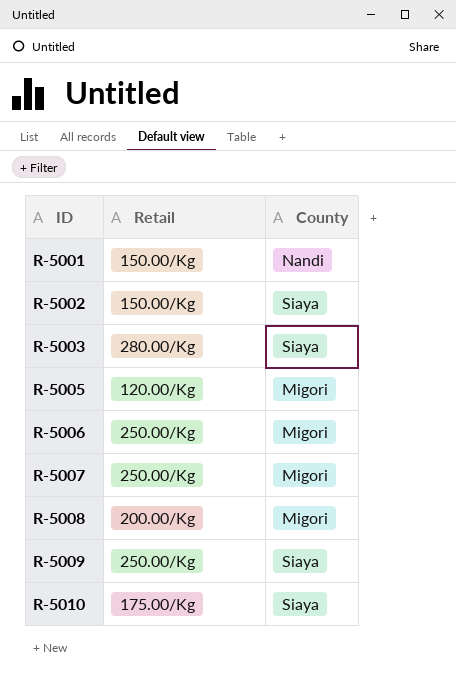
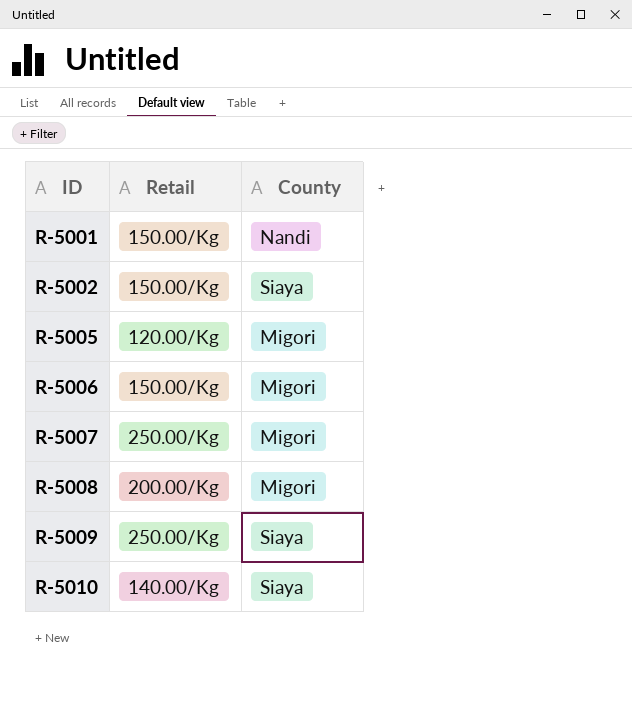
row R-5003: 280.00/Kg | Siaya -> none
R-5006 | Retail: 250.00/Kg -> 150.00/Kg
R-5010 | Retail: 175.00/Kg -> 140.00/Kg

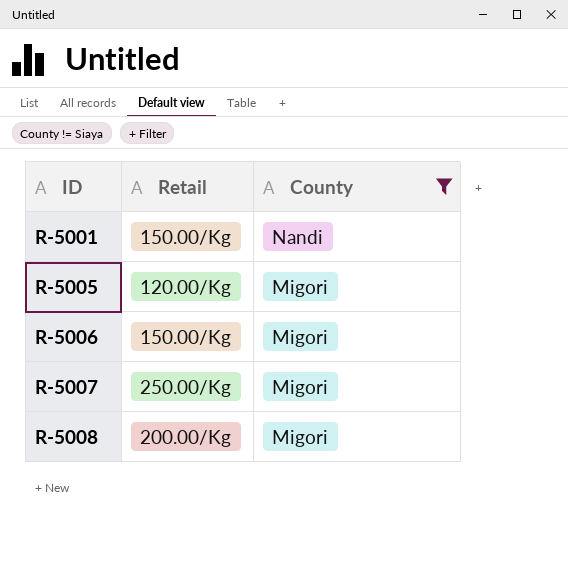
filter: none -> County != Siaya

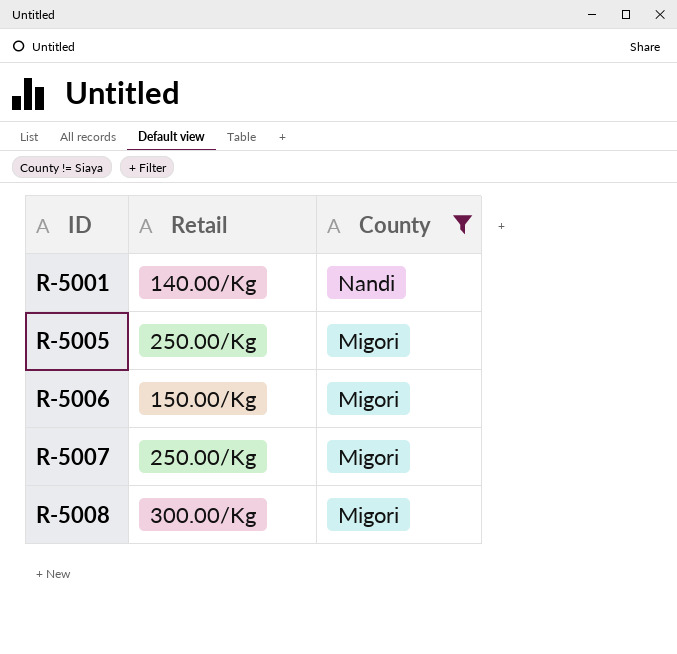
R-5001 | Retail: 150.00/Kg -> 140.00/Kg
R-5005 | Retail: 120.00/Kg -> 250.00/Kg
R-5008 | Retail: 200.00/Kg -> 300.00/Kg

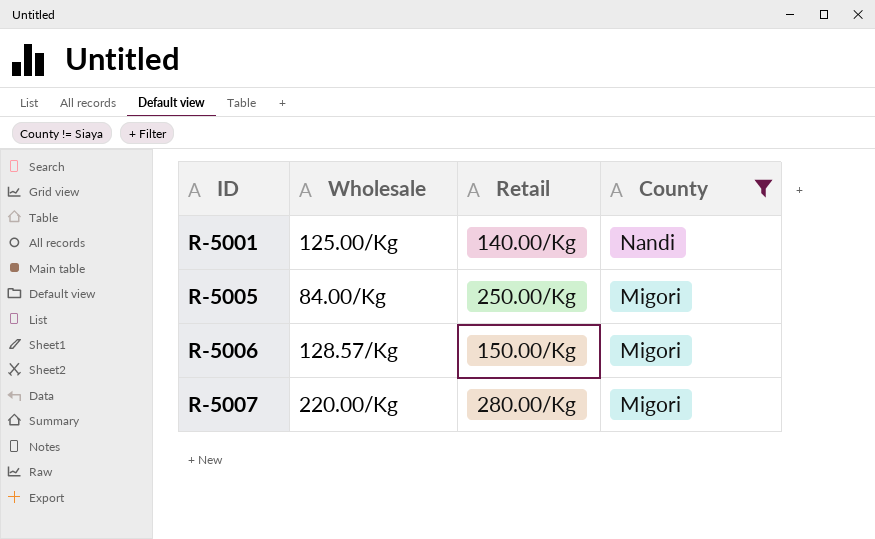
column Wholesale | position: none -> 2
row R-5008: 300.00/Kg | Migori -> none
R-5007 | Retail: 250.00/Kg -> 280.00/Kg

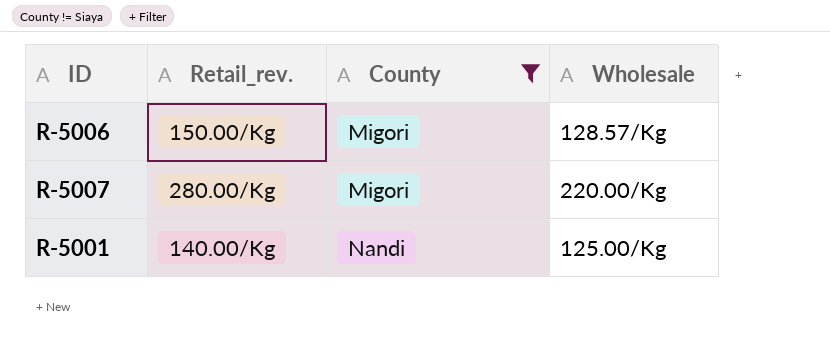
row order: ID ascending -> County ascending
column name: Retail -> Retail_rev.
column Wholesale | position: 2 -> 4
row R-5005: 84.00/Kg | 250.00/Kg | Migori -> none

